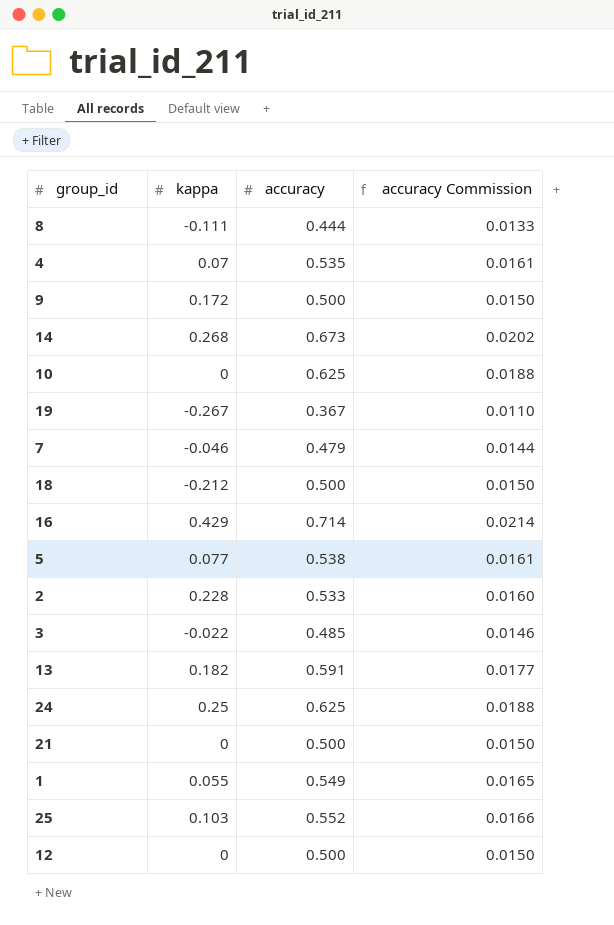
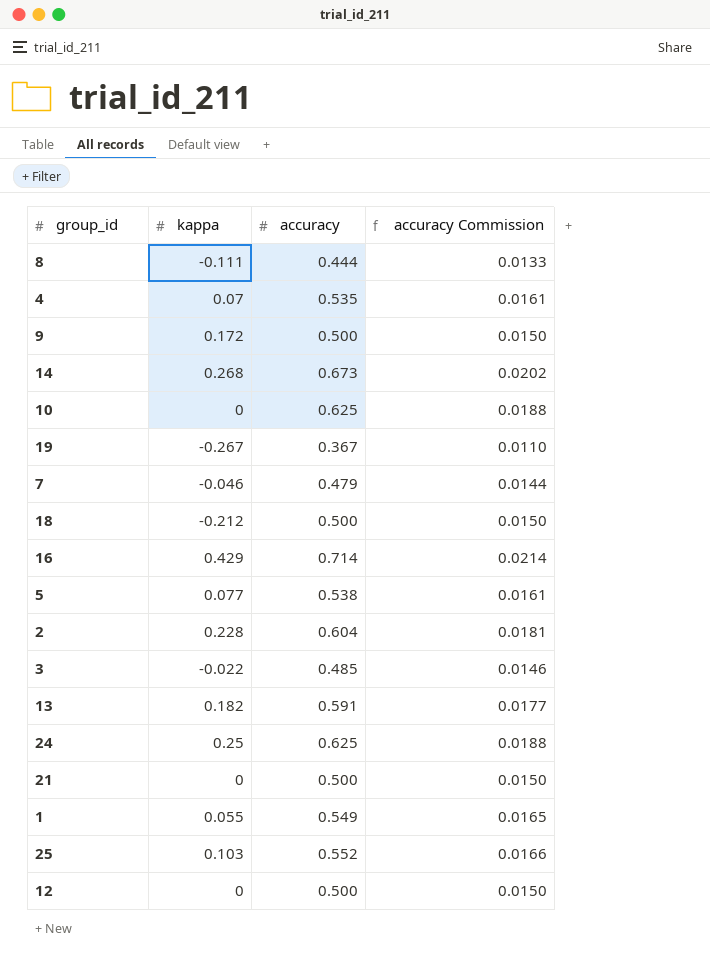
2 | accuracy: 0.533 -> 0.604
2 | accuracy Commission: 0.0160 -> 0.0181

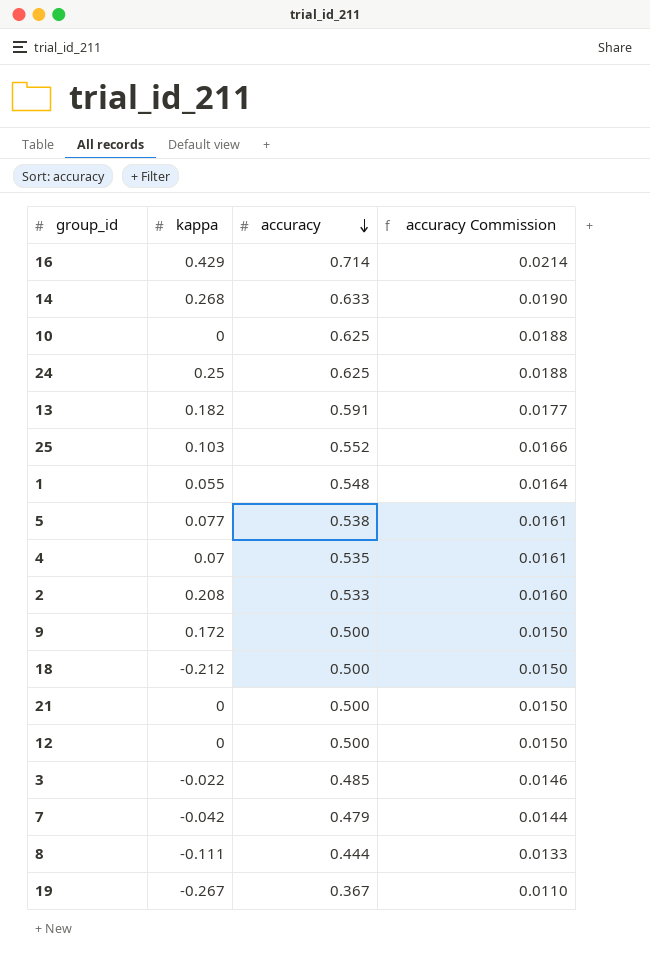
row order: none -> accuracy descending
14 | accuracy: 0.673 -> 0.633
14 | accuracy Commission: 0.0202 -> 0.0190
1 | accuracy: 0.549 -> 0.548
1 | accuracy Commission: 0.0165 -> 0.0164
2 | kappa: 0.228 -> 0.208
2 | accuracy: 0.604 -> 0.533
2 | accuracy Commission: 0.0181 -> 0.0160
7 | kappa: -0.046 -> -0.042

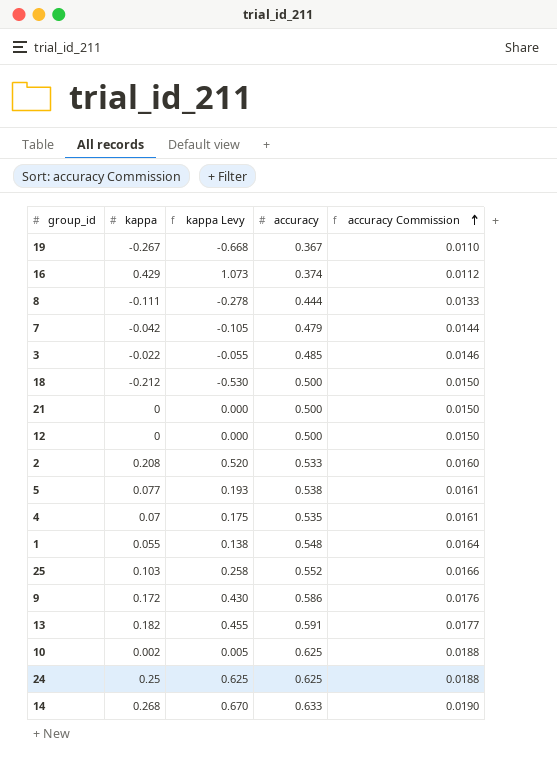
row order: accuracy descending -> accuracy Commission ascending
column kappa Levy | formula: none -> [kappa] * 2.5
16 | accuracy: 0.714 -> 0.374
16 | accuracy Commission: 0.0214 -> 0.0112
9 | accuracy: 0.500 -> 0.586
9 | accuracy Commission: 0.0150 -> 0.0176
10 | kappa: 0 -> 0.002

